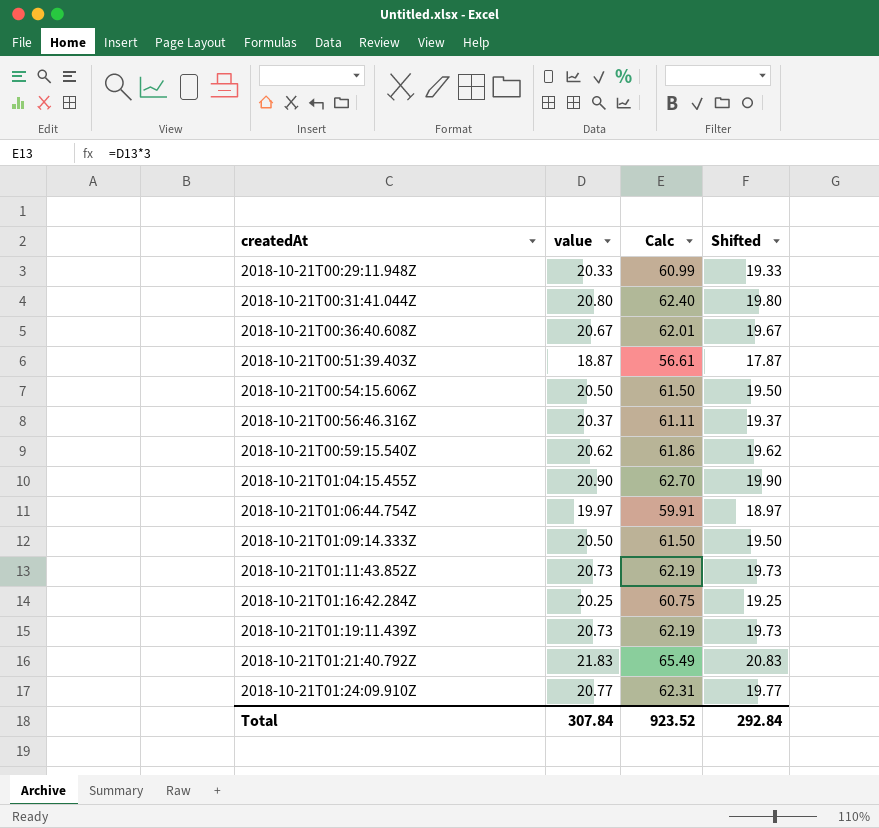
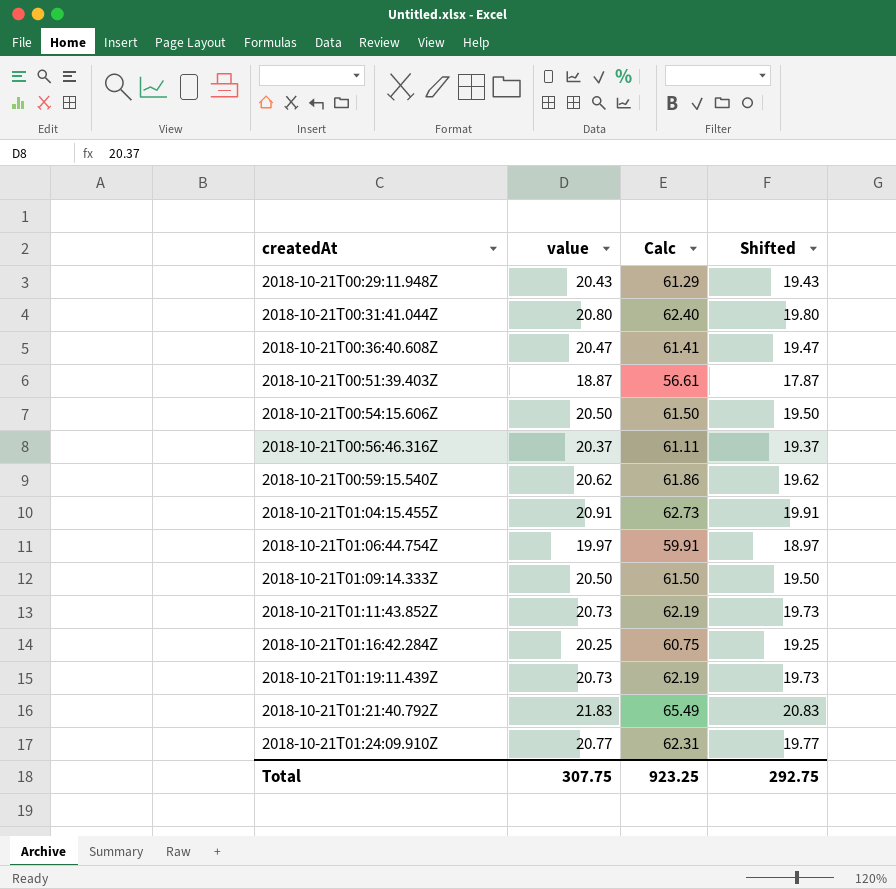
2018-10-21T00:29:11.948Z | value: 20.33 -> 20.43
2018-10-21T00:29:11.948Z | Calc: 60.99 -> 61.29
2018-10-21T00:29:11.948Z | Shifted: 19.33 -> 19.43
2018-10-21T00:36:40.608Z | value: 20.67 -> 20.47
2018-10-21T00:36:40.608Z | Calc: 62.01 -> 61.41
2018-10-21T00:36:40.608Z | Shifted: 19.67 -> 19.47
2018-10-21T01:04:15.455Z | value: 20.90 -> 20.91
2018-10-21T01:04:15.455Z | Calc: 62.70 -> 62.73
2018-10-21T01:04:15.455Z | Shifted: 19.90 -> 19.91
Total | value: 307.84 -> 307.75
Total | Calc: 923.52 -> 923.25
Total | Shifted: 292.84 -> 292.75

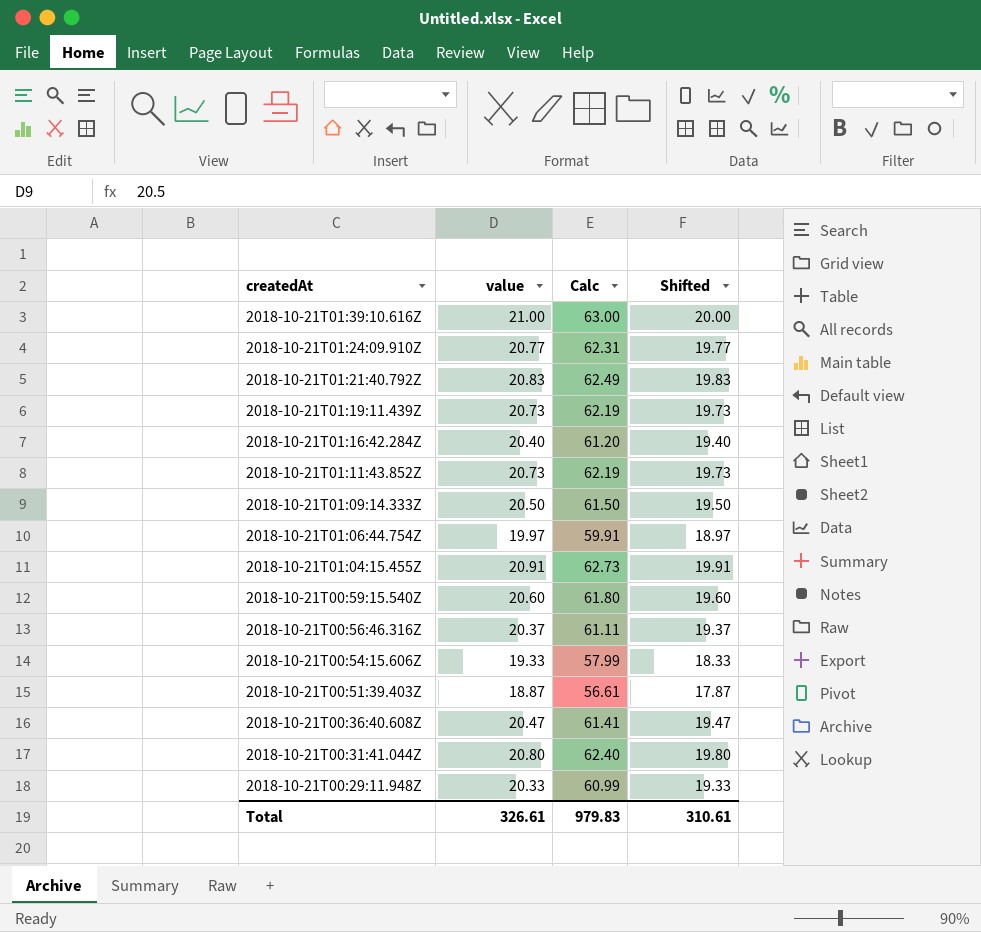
row order: createdAt ascending -> createdAt descending
row 2018-10-21T01:39:10.616Z: none -> 21.00 | 63.00 | 20.00
2018-10-21T01:21:40.792Z | value: 21.83 -> 20.83
2018-10-21T01:21:40.792Z | Calc: 65.49 -> 62.49
2018-10-21T01:21:40.792Z | Shifted: 20.83 -> 19.83
2018-10-21T01:16:42.284Z | value: 20.25 -> 20.40
2018-10-21T01:16:42.284Z | Calc: 60.75 -> 61.20
2018-10-21T01:16:42.284Z | Shifted: 19.25 -> 19.40
2018-10-21T00:59:15.540Z | value: 20.62 -> 20.60
2018-10-21T00:59:15.540Z | Calc: 61.86 -> 61.80
2018-10-21T00:59:15.540Z | Shifted: 19.62 -> 19.60
2018-10-21T00:54:15.606Z | value: 20.50 -> 19.33
2018-10-21T00:54:15.606Z | Calc: 61.50 -> 57.99
2018-10-21T00:54:15.606Z | Shifted: 19.50 -> 18.33
2018-10-21T00:29:11.948Z | value: 20.43 -> 20.33
2018-10-21T00:29:11.948Z | Calc: 61.29 -> 60.99
2018-10-21T00:29:11.948Z | Shifted: 19.43 -> 19.33
Total | value: 307.75 -> 326.61
Total | Calc: 923.25 -> 979.83
Total | Shifted: 292.75 -> 310.61

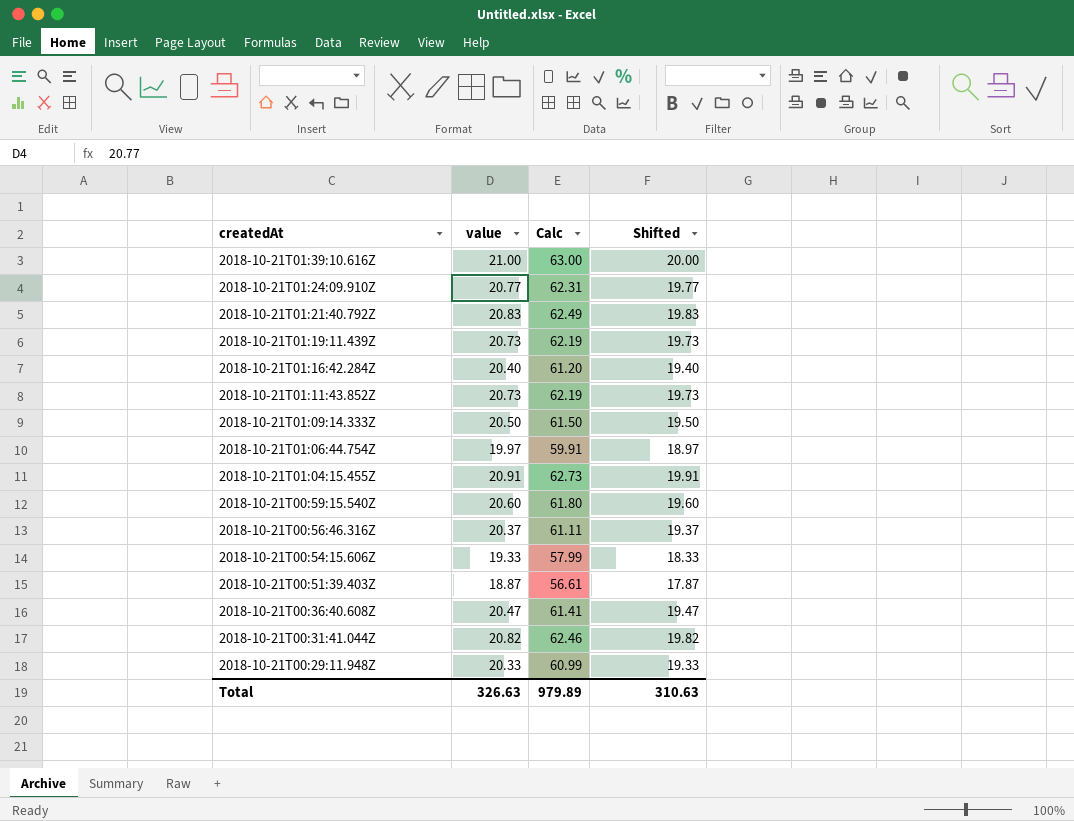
2018-10-21T00:31:41.044Z | value: 20.80 -> 20.82
2018-10-21T00:31:41.044Z | Calc: 62.40 -> 62.46
2018-10-21T00:31:41.044Z | Shifted: 19.80 -> 19.82
Total | value: 326.61 -> 326.63
Total | Calc: 979.83 -> 979.89
Total | Shifted: 310.61 -> 310.63

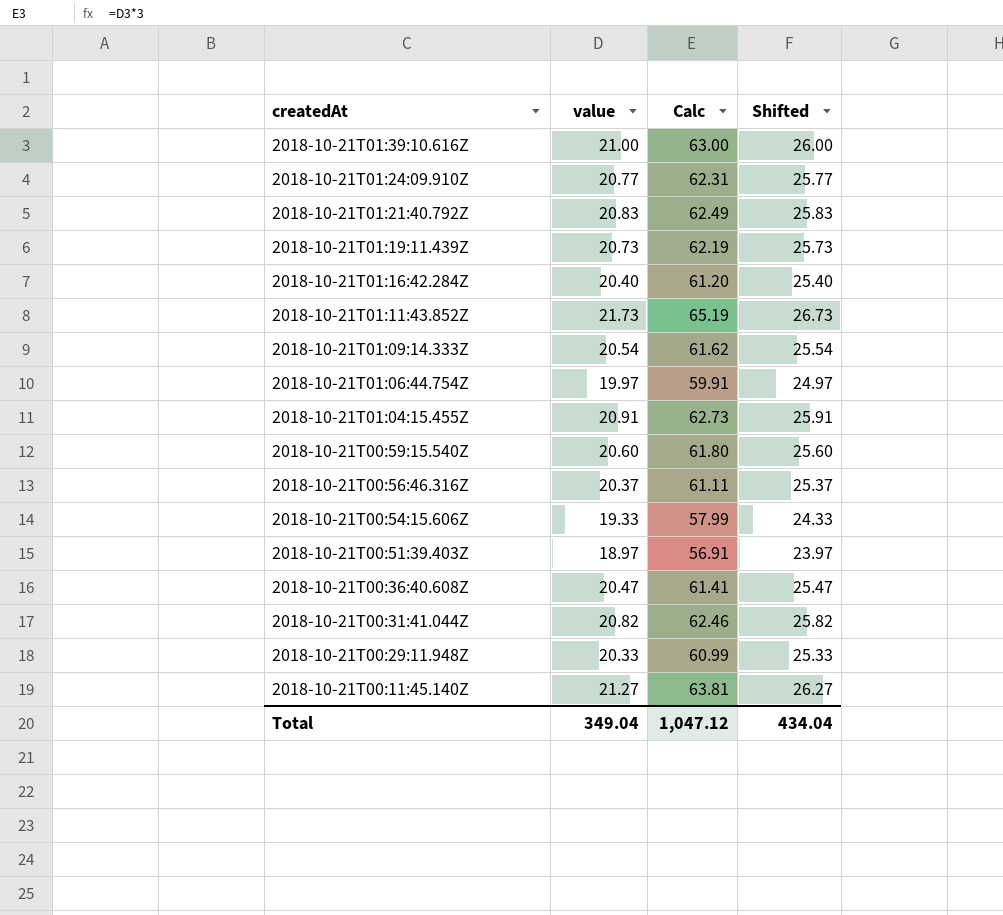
column Shifted | formula: [value] - 1 -> [value] + 5
2018-10-21T01:11:43.852Z | value: 20.73 -> 21.73
2018-10-21T01:11:43.852Z | Calc: 62.19 -> 65.19
2018-10-21T01:09:14.333Z | value: 20.50 -> 20.54
2018-10-21T01:09:14.333Z | Calc: 61.50 -> 61.62
2018-10-21T00:51:39.403Z | value: 18.87 -> 18.97
2018-10-21T00:51:39.403Z | Calc: 56.61 -> 56.91
row 2018-10-21T00:11:45.140Z: none -> 21.27 | 63.81 | 26.27
Total | value: 326.63 -> 349.04
Total | Calc: 979.89 -> 1,047.12
Total | Shifted: 310.63 -> 434.04

